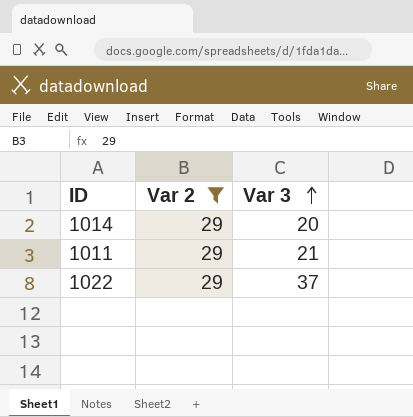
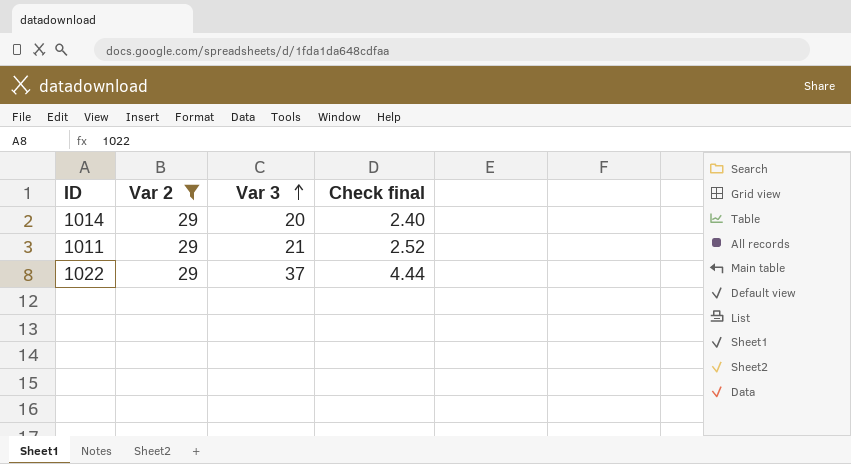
column Check final | formula: none -> [Var 3] * 0.12

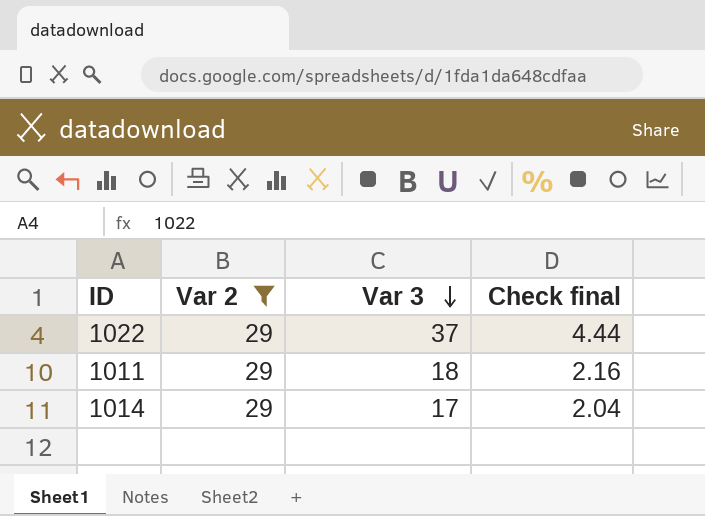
row order: Var 3 ascending -> Var 3 descending
1011 | Var 3: 21 -> 18
1011 | Check final: 2.52 -> 2.16
1014 | Var 3: 20 -> 17
1014 | Check final: 2.40 -> 2.04

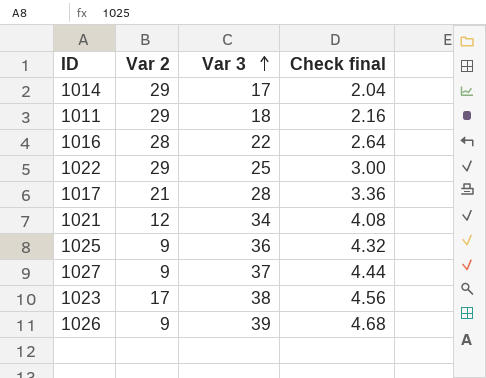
filter: Var 2 = 29 -> none
row order: Var 3 descending -> Var 3 ascending
1022 | Var 3: 37 -> 25
1022 | Check final: 4.44 -> 3.00

